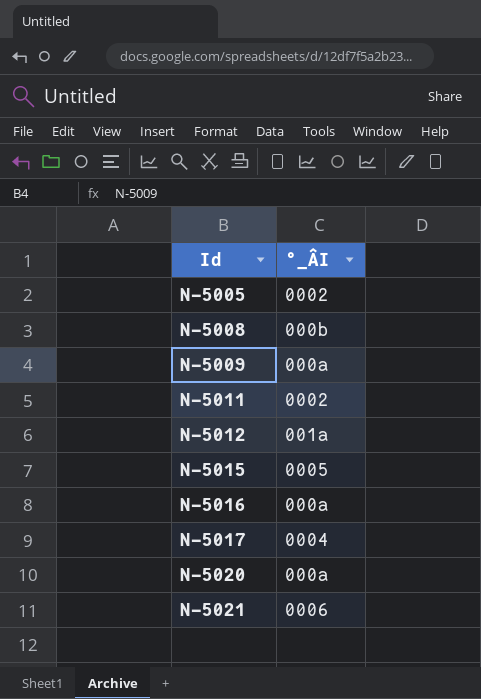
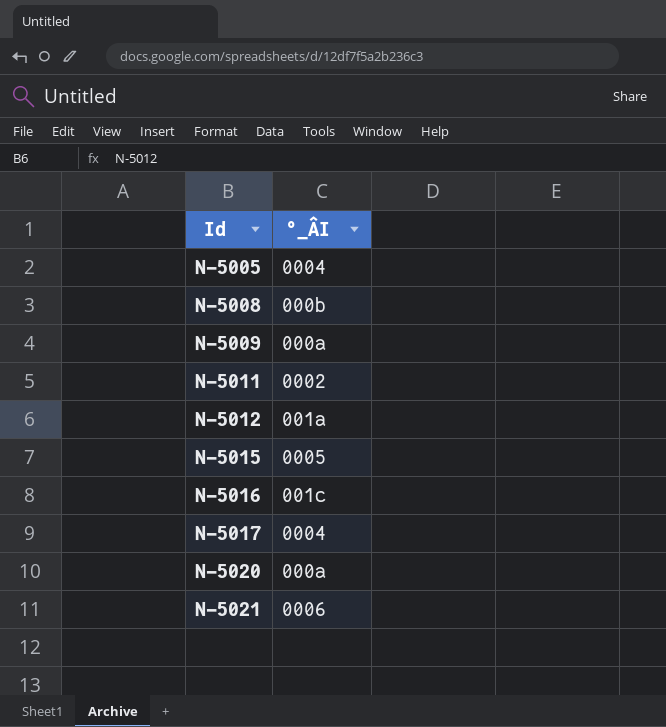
N-5005 | °_ÂI: 0002 -> 0004
N-5016 | °_ÂI: 000a -> 001c

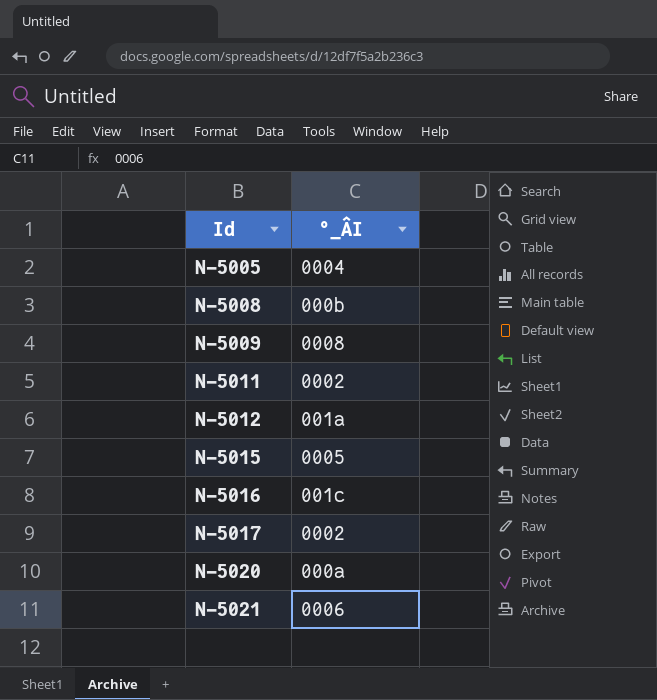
N-5009 | °_ÂI: 000a -> 0008
N-5017 | °_ÂI: 0004 -> 0002

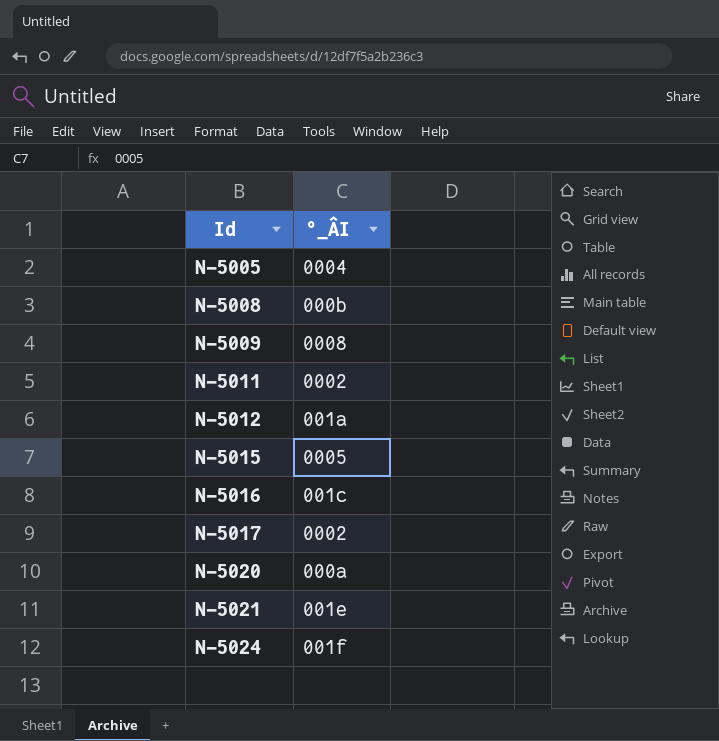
N-5021 | °_ÂI: 0006 -> 001e
row N-5024: none -> 001f

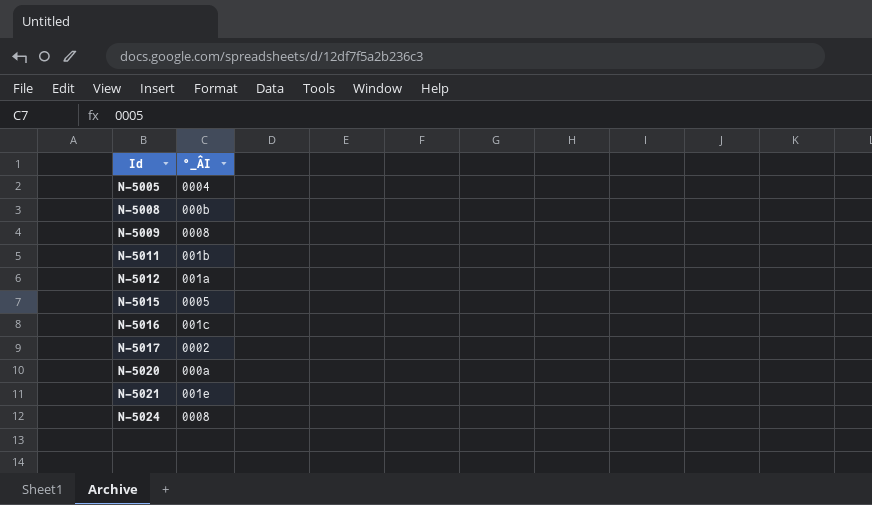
N-5011 | °_ÂI: 0002 -> 001b
N-5024 | °_ÂI: 001f -> 0008

